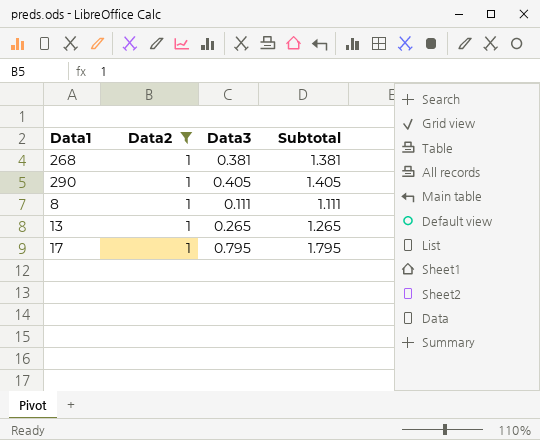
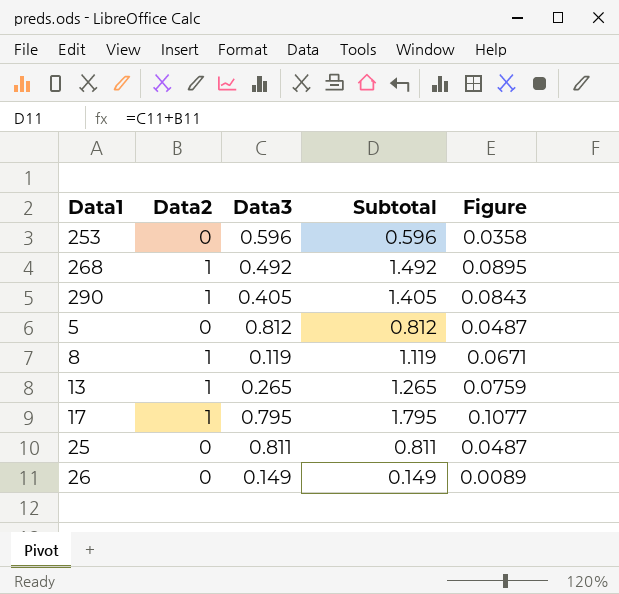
filter: Data2 = 1 -> none
column Figure | formula: none -> [Subtotal] * 0.06
268 | Data3: 0.381 -> 0.492
268 | Subtotal: 1.381 -> 1.492
8 | Data3: 0.111 -> 0.119
8 | Subtotal: 1.111 -> 1.119

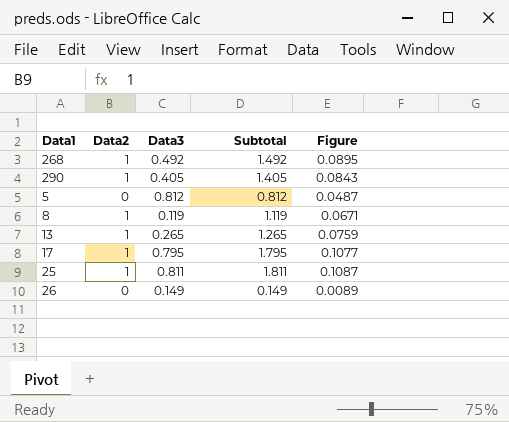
row 253: 0 | 0.596 | 0.596 | 0.0358 -> none
25 | Data2: 0 -> 1
25 | Subtotal: 0.811 -> 1.811
25 | Figure: 0.0487 -> 0.1087

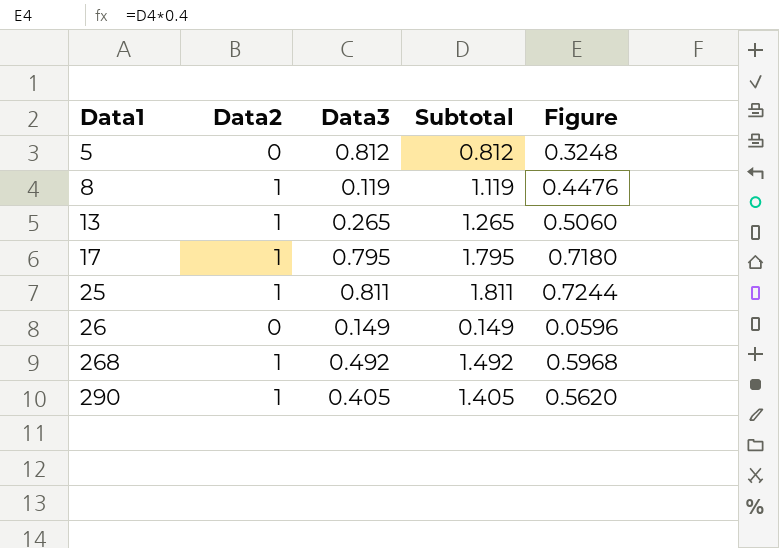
row order: none -> Data1 ascending
column Figure | formula: [Subtotal] * 0.06 -> [Subtotal] * 0.4

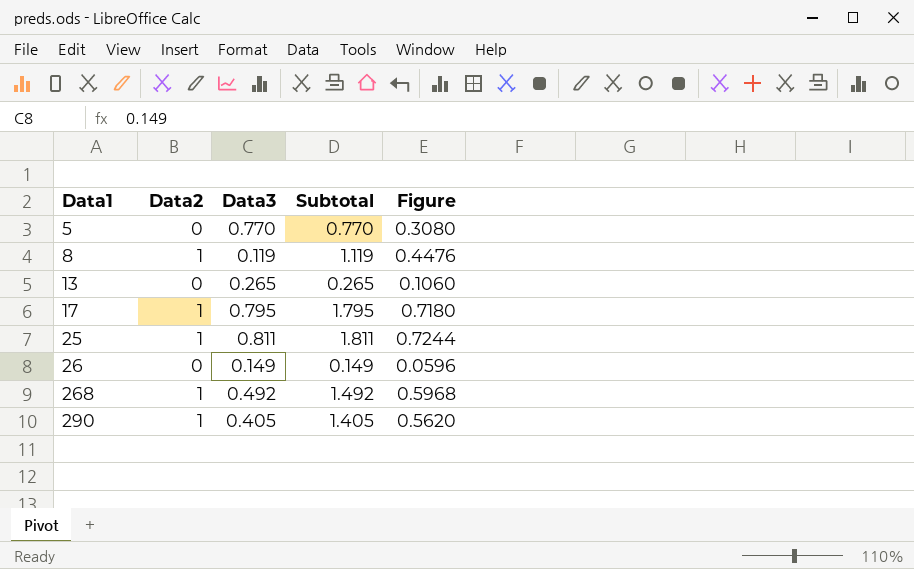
5 | Data3: 0.812 -> 0.770
5 | Subtotal: 0.812 -> 0.770
5 | Figure: 0.3248 -> 0.3080
13 | Data2: 1 -> 0
13 | Subtotal: 1.265 -> 0.265
13 | Figure: 0.5060 -> 0.1060

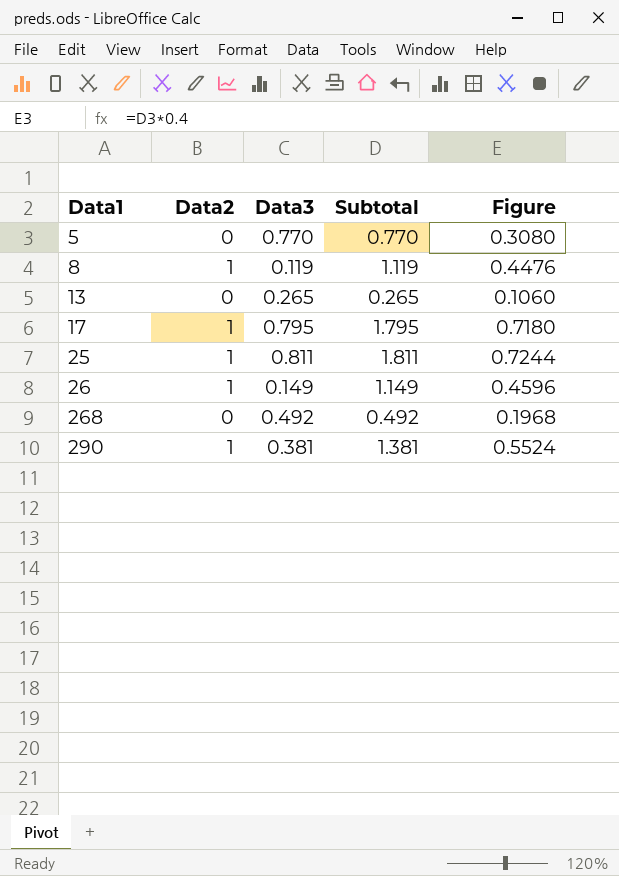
26 | Data2: 0 -> 1
26 | Subtotal: 0.149 -> 1.149
26 | Figure: 0.0596 -> 0.4596
268 | Data2: 1 -> 0
268 | Subtotal: 1.492 -> 0.492
268 | Figure: 0.5968 -> 0.1968
290 | Data3: 0.405 -> 0.381
290 | Subtotal: 1.405 -> 1.381
290 | Figure: 0.5620 -> 0.5524

